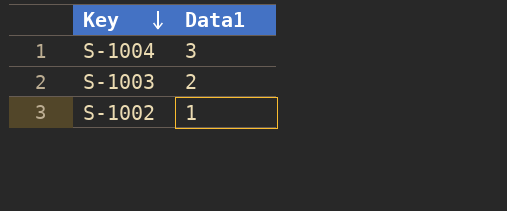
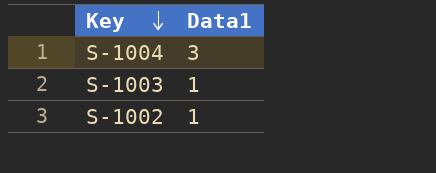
S-1003 | Data1: 2 -> 1

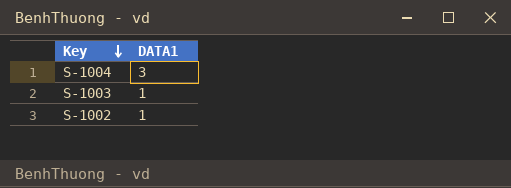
column name: Data1 -> DATA1

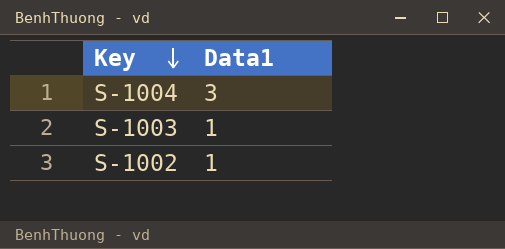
column name: DATA1 -> Data1

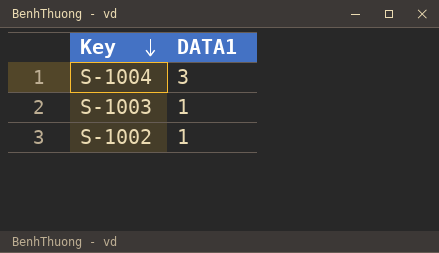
column name: Data1 -> DATA1

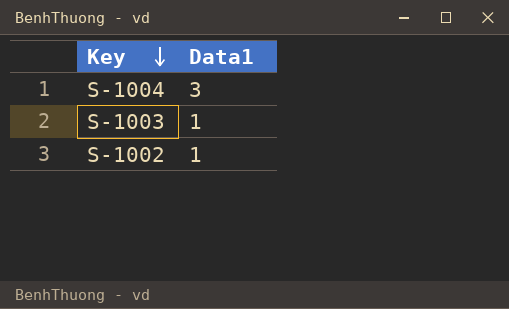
column name: DATA1 -> Data1

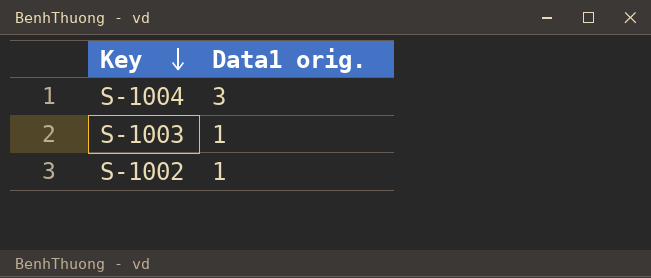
column name: Data1 -> Data1 orig.

